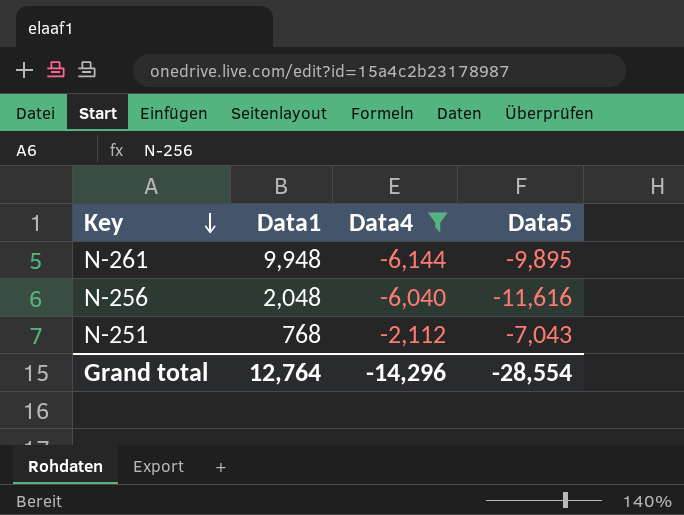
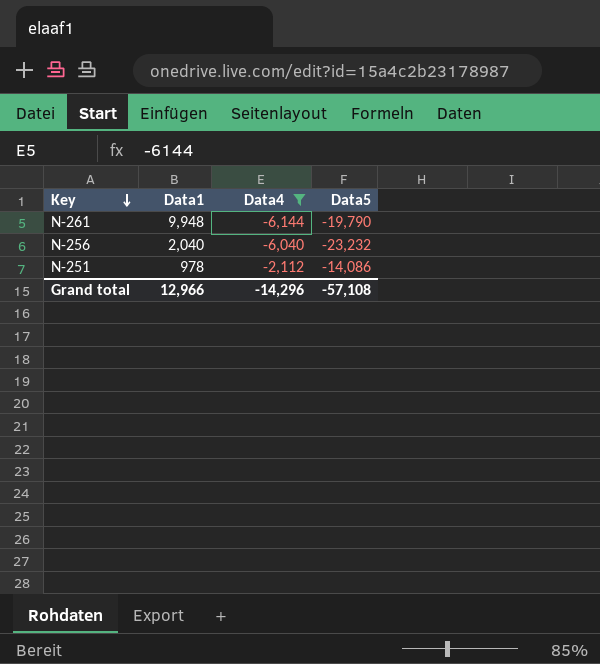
N-261 | Data5: -9,895 -> -19,790
N-256 | Data1: 2,048 -> 2,040
N-256 | Data5: -11,616 -> -23,232
N-251 | Data1: 768 -> 978
N-251 | Data5: -7,043 -> -14,086
Grand total | Data1: 12,764 -> 12,966
Grand total | Data5: -28,554 -> -57,108

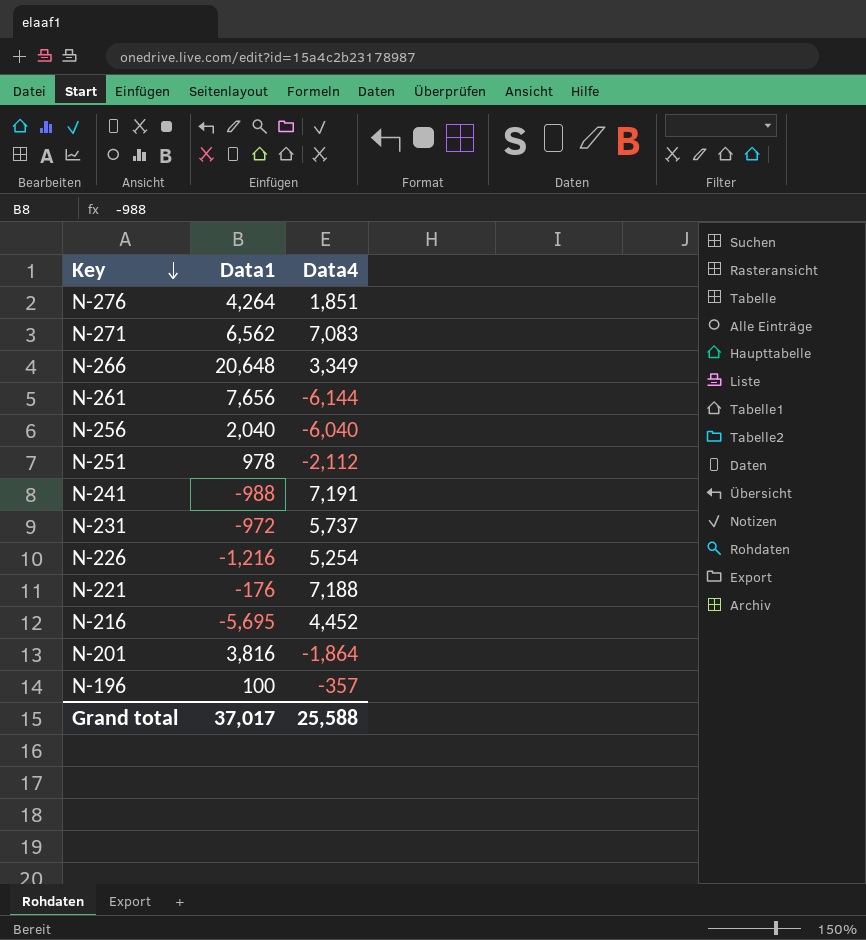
filter: Data4 <= -2,112 -> none
column Data5 | position: 4 -> none
N-261 | Data1: 9,948 -> 7,656
Grand total | Data1: 12,966 -> 37,017
Grand total | Data4: -14,296 -> 25,588

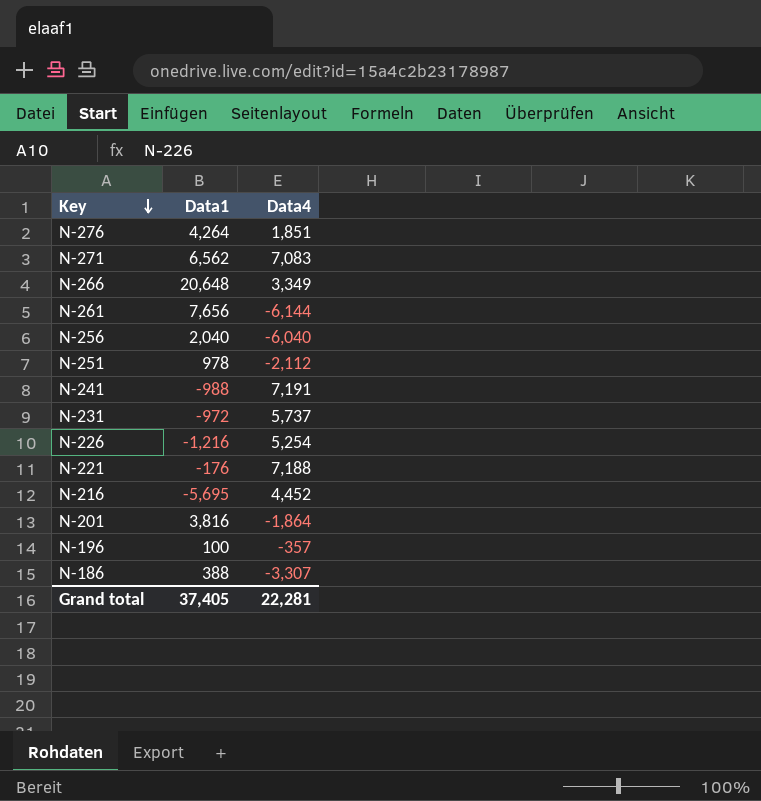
row N-186: none -> 388 | -3,307
Grand total | Data1: 37,017 -> 37,405
Grand total | Data4: 25,588 -> 22,281

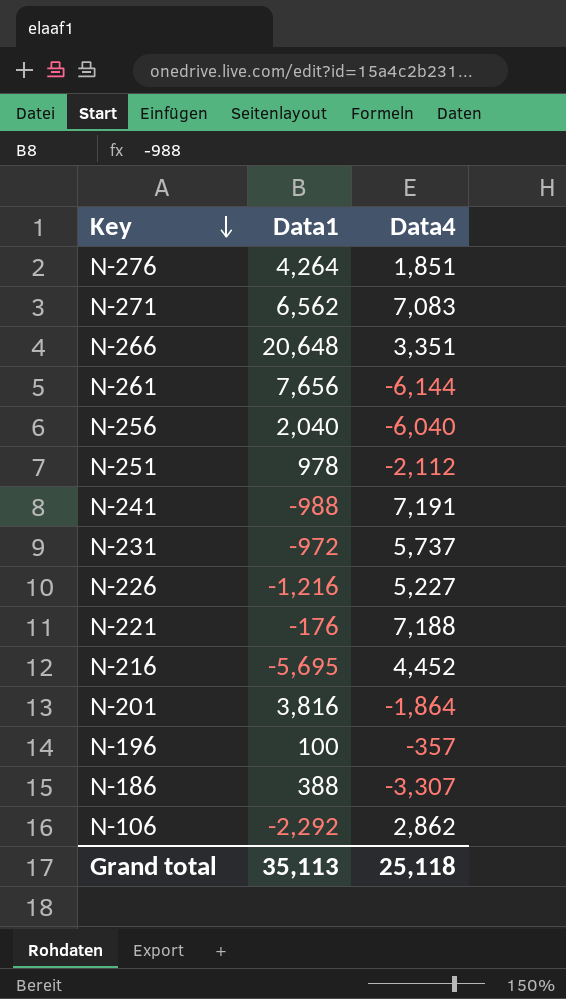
N-266 | Data4: 3,349 -> 3,351
N-226 | Data4: 5,254 -> 5,227
row N-106: none -> -2,292 | 2,862
Grand total | Data1: 37,405 -> 35,113
Grand total | Data4: 22,281 -> 25,118

